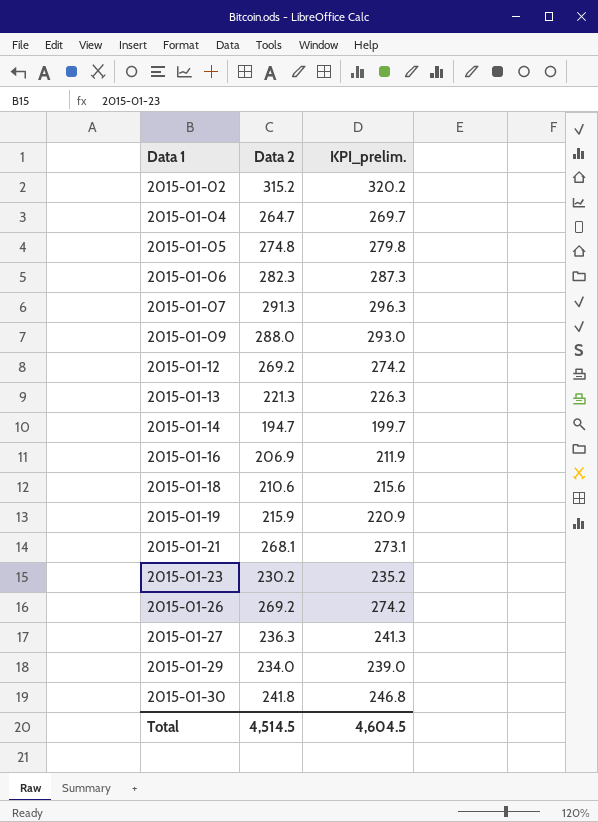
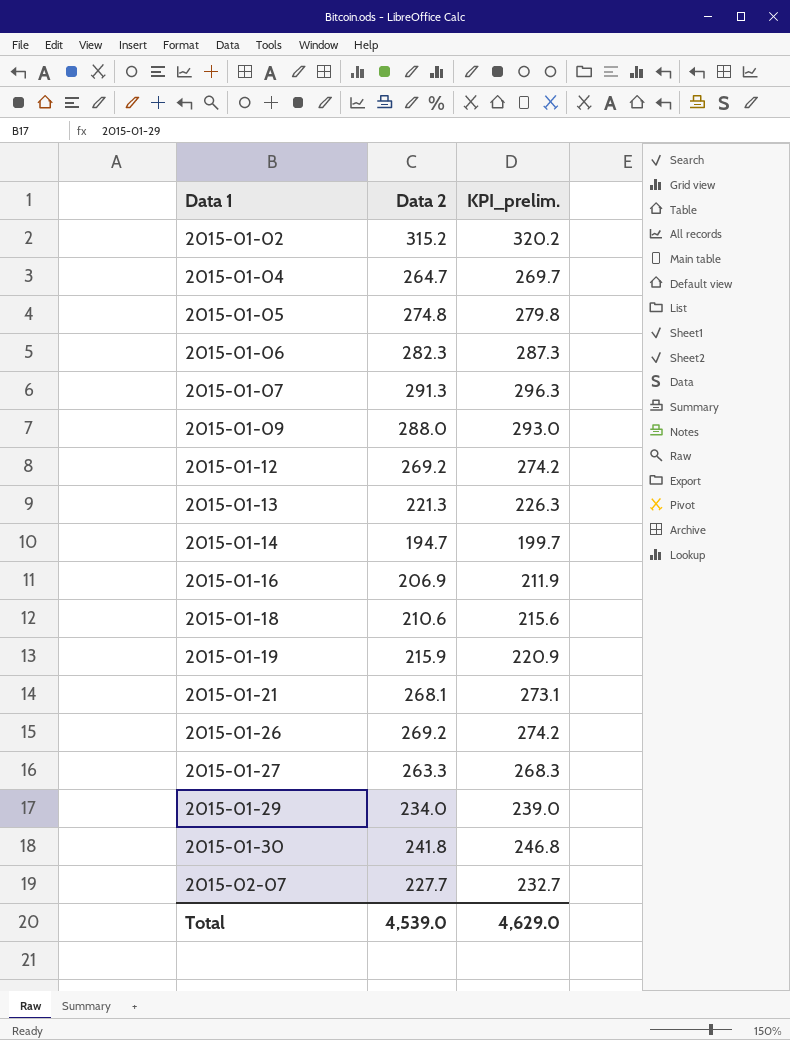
row 2015-01-23: 230.2 | 235.2 -> none
2015-01-27 | Data 2: 236.3 -> 263.3
2015-01-27 | KPI_prelim.: 241.3 -> 268.3
row 2015-02-07: none -> 227.7 | 232.7
Total | Data 2: 4,514.5 -> 4,539.0
Total | KPI_prelim.: 4,604.5 -> 4,629.0

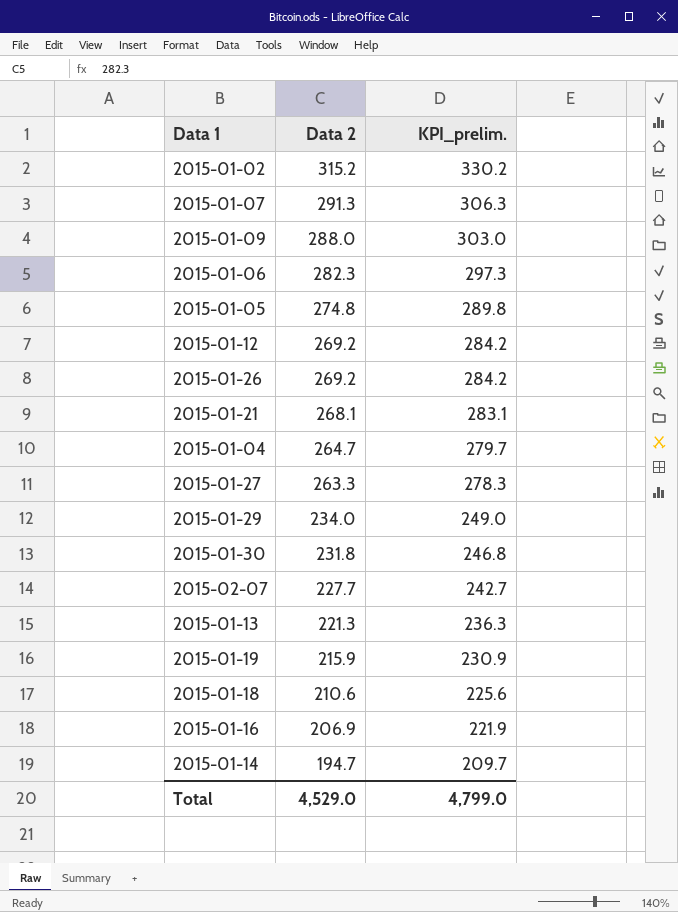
row order: Data 1 ascending -> Data 2 descending
column KPI_prelim. | formula: [Data 2] + 5 -> [Data 2] + 15
2015-01-30 | Data 2: 241.8 -> 231.8
Total | Data 2: 4,539.0 -> 4,529.0
Total | KPI_prelim.: 4,629.0 -> 4,799.0

